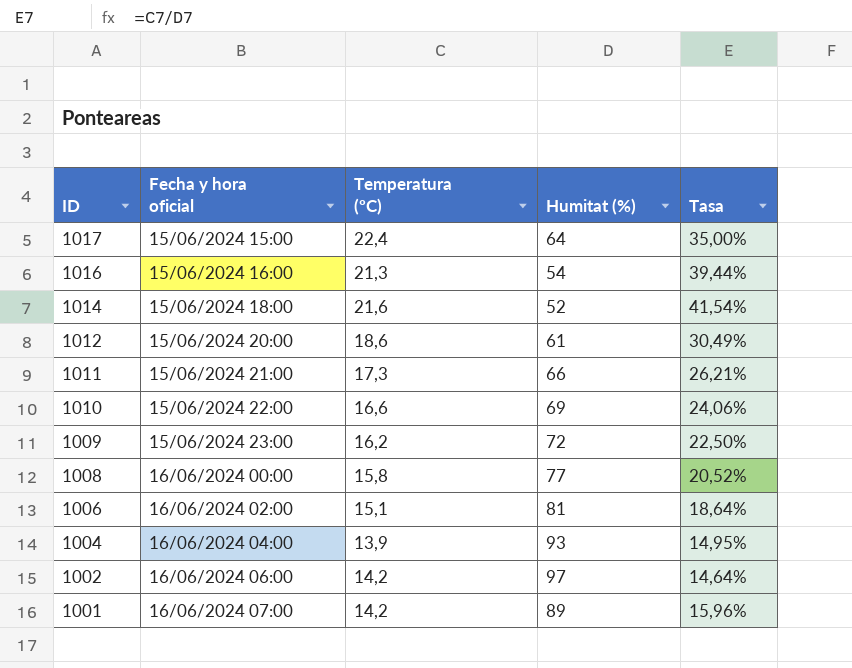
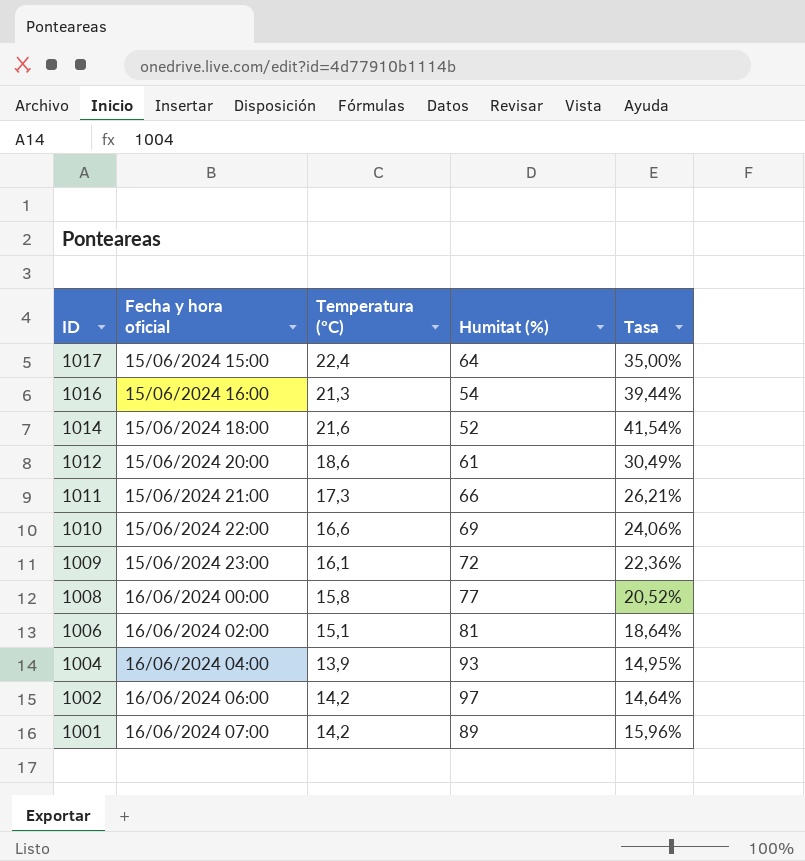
1009 | Temperatura (ºC): 16,2 -> 16,1
1009 | Tasa: 22,50% -> 22,36%

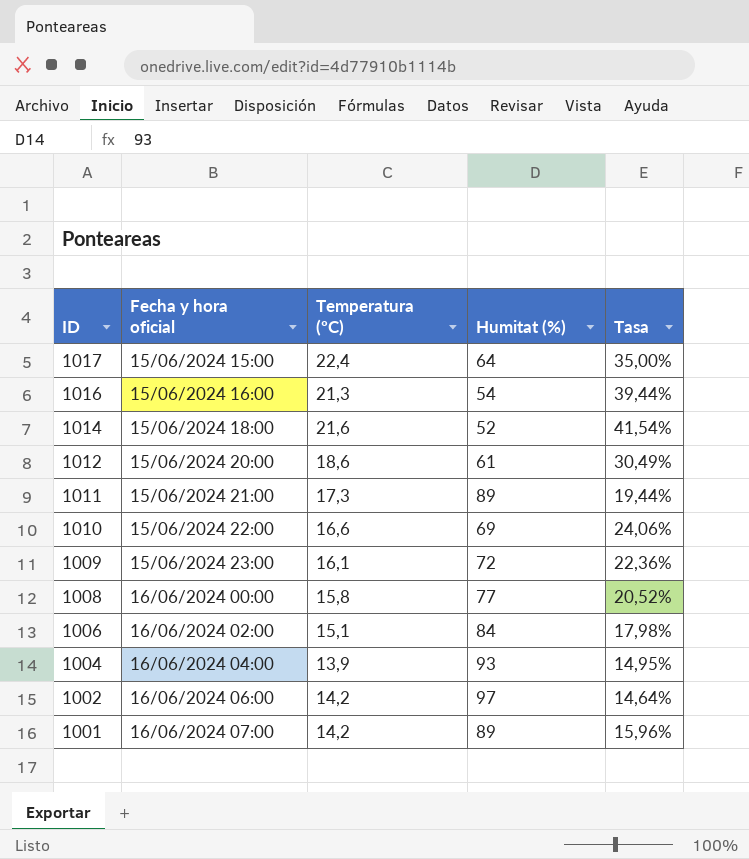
1011 | Humitat (%): 66 -> 89
1011 | Tasa: 26,21% -> 19,44%
1006 | Humitat (%): 81 -> 84
1006 | Tasa: 18,64% -> 17,98%

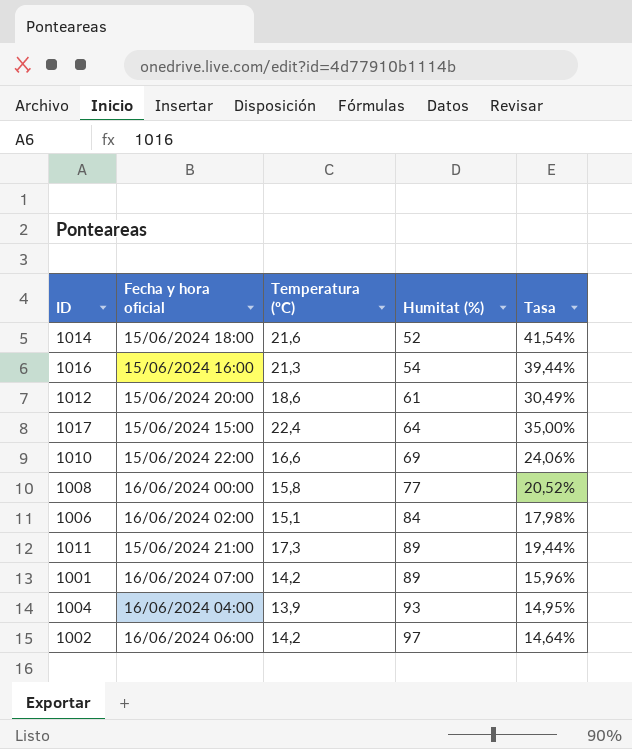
row order: ID descending -> Humitat (%) ascending
row 1009: 15/06/2024 23:00 | 16,1 | 72 | 22,36% -> none

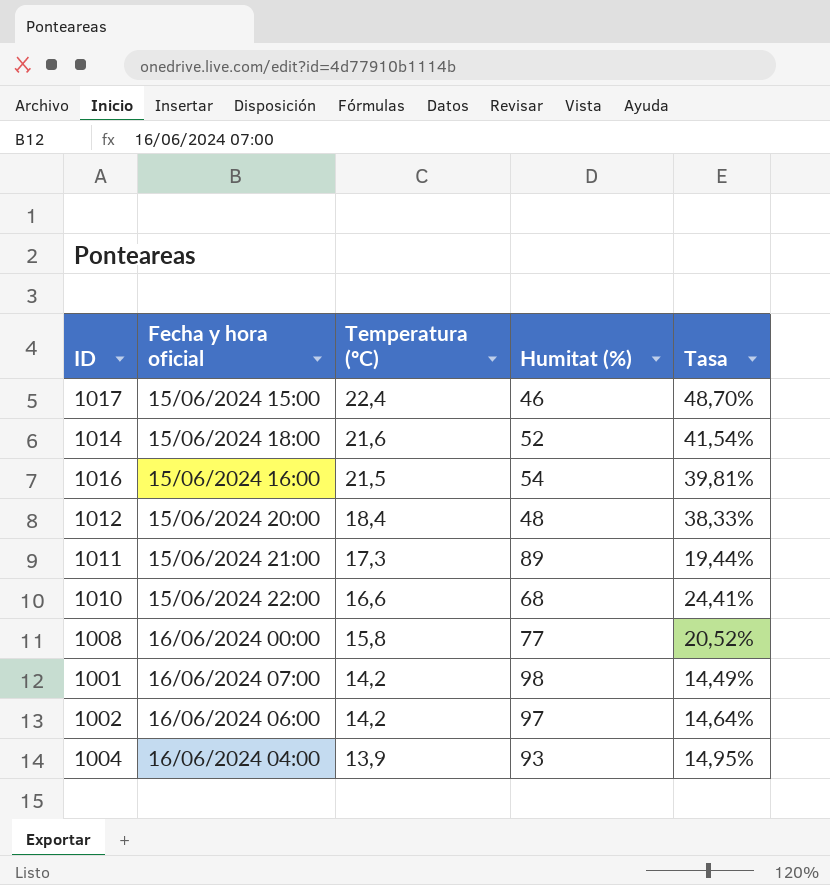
row order: Humitat (%) ascending -> Temperatura (ºC) descending
row 1006: 16/06/2024 02:00 | 15,1 | 84 | 17,98% -> none
1017 | Humitat (%): 64 -> 46
1017 | Tasa: 35,00% -> 48,70%
1016 | Temperatura (ºC): 21,3 -> 21,5
1016 | Tasa: 39,44% -> 39,81%
1012 | Temperatura (ºC): 18,6 -> 18,4
1012 | Humitat (%): 61 -> 48
1012 | Tasa: 30,49% -> 38,33%
1010 | Humitat (%): 69 -> 68
1010 | Tasa: 24,06% -> 24,41%
1001 | Humitat (%): 89 -> 98
1001 | Tasa: 15,96% -> 14,49%

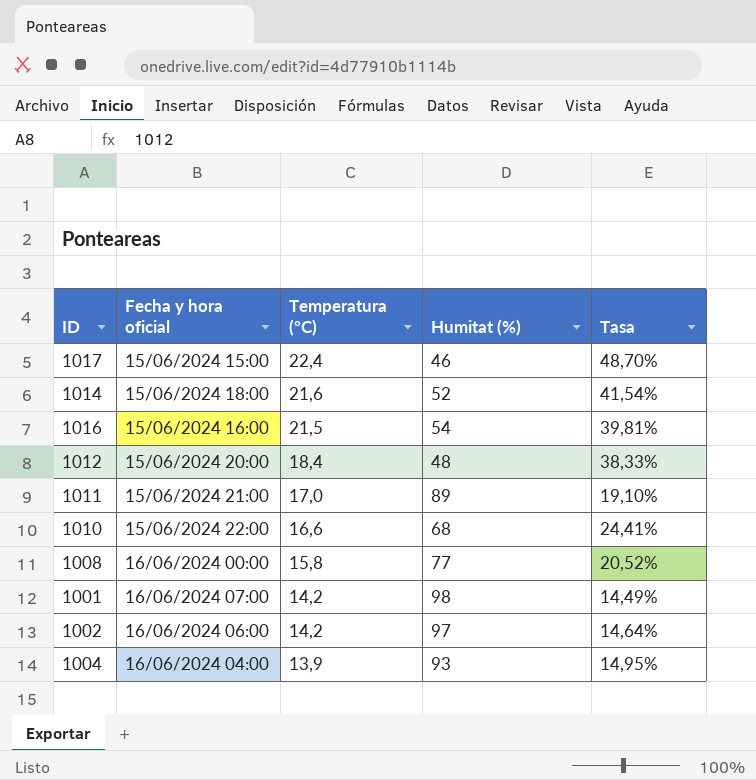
1011 | Temperatura (ºC): 17,3 -> 17,0
1011 | Tasa: 19,44% -> 19,10%

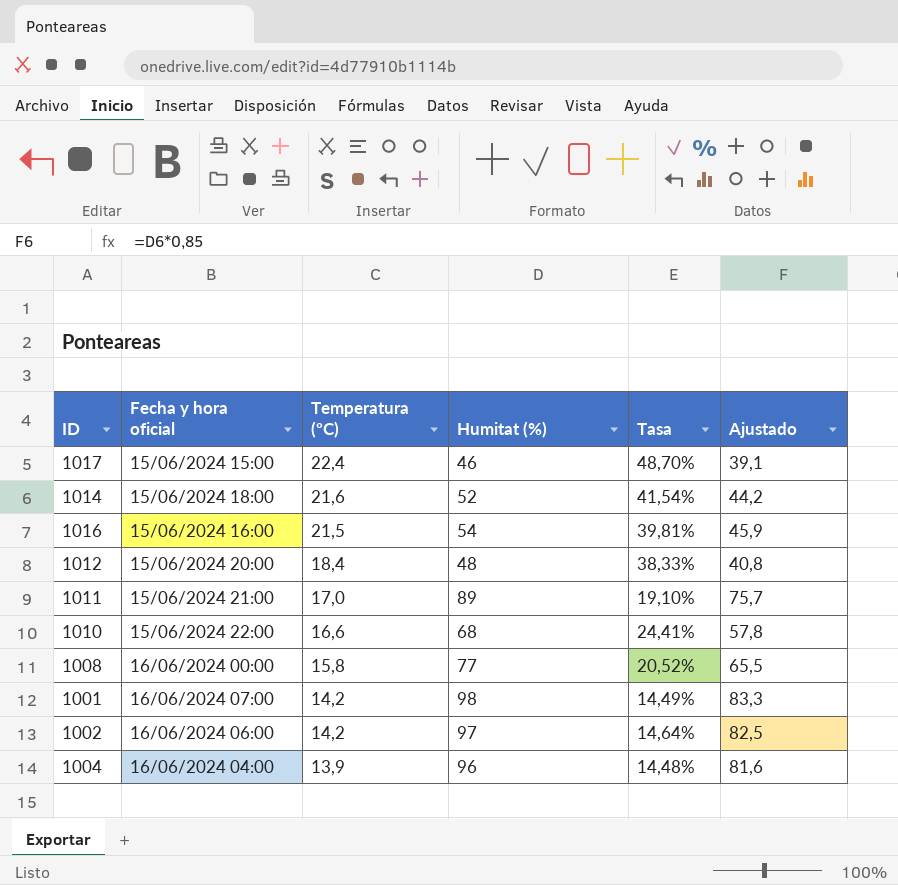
column Ajustado | formula: none -> [Humitat (%)] * 0,85
1004 | Humitat (%): 93 -> 96
1004 | Tasa: 14,95% -> 14,48%

